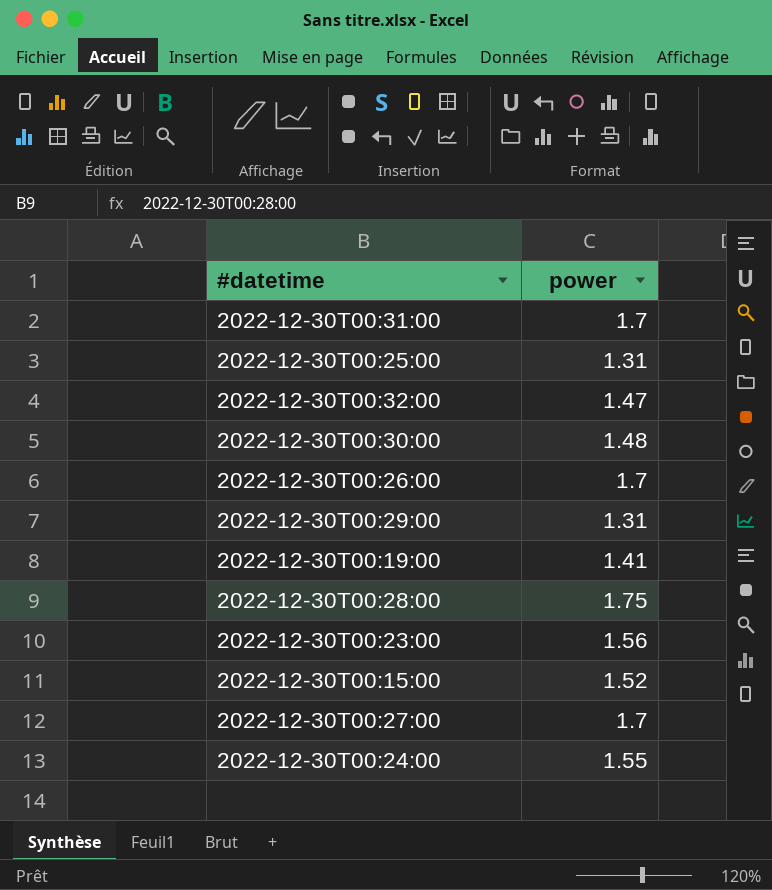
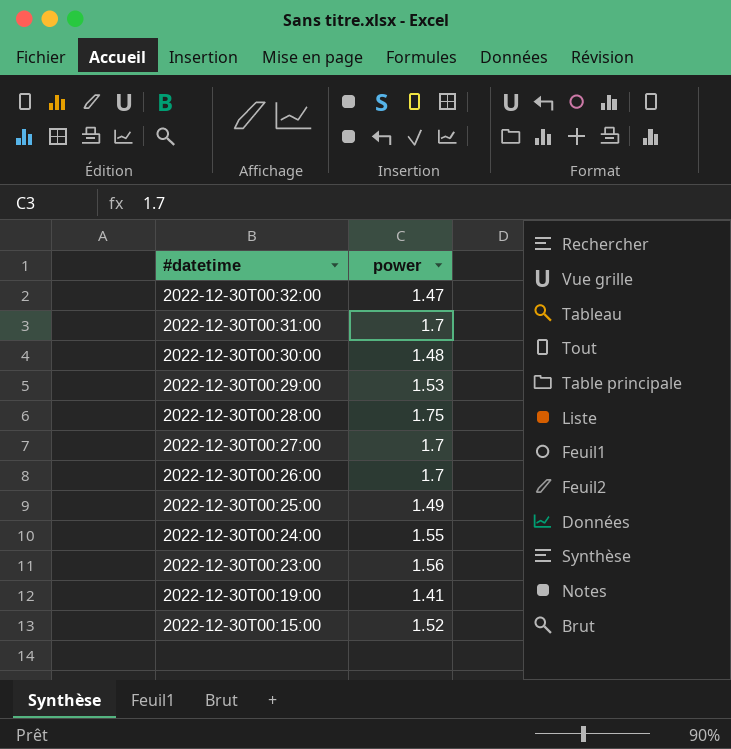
row order: none -> #datetime descending
2022-12-30T00:29:00 | power: 1.31 -> 1.53
2022-12-30T00:25:00 | power: 1.31 -> 1.49

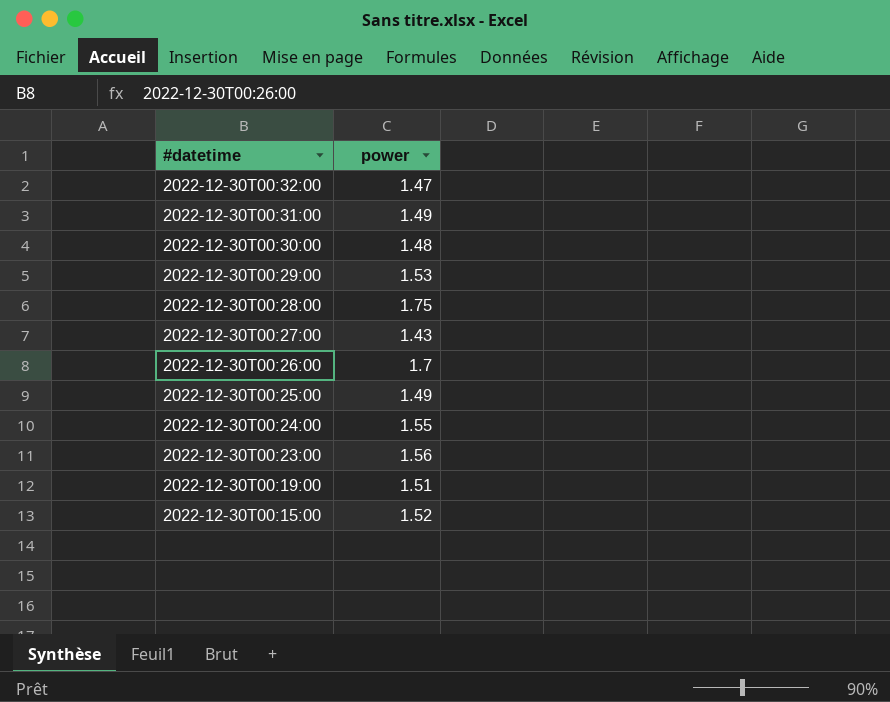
2022-12-30T00:31:00 | power: 1.7 -> 1.49
2022-12-30T00:27:00 | power: 1.7 -> 1.43
2022-12-30T00:19:00 | power: 1.41 -> 1.51

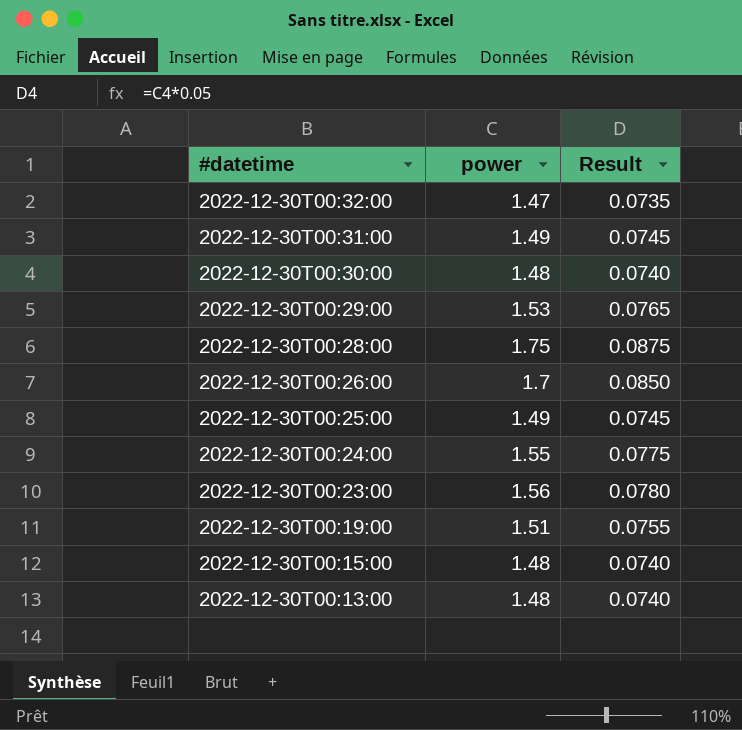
column Result | formula: none -> [power] * 0.05
row 2022-12-30T00:27:00: 1.43 -> none
2022-12-30T00:15:00 | power: 1.52 -> 1.48
row 2022-12-30T00:13:00: none -> 1.48 | 0.0740

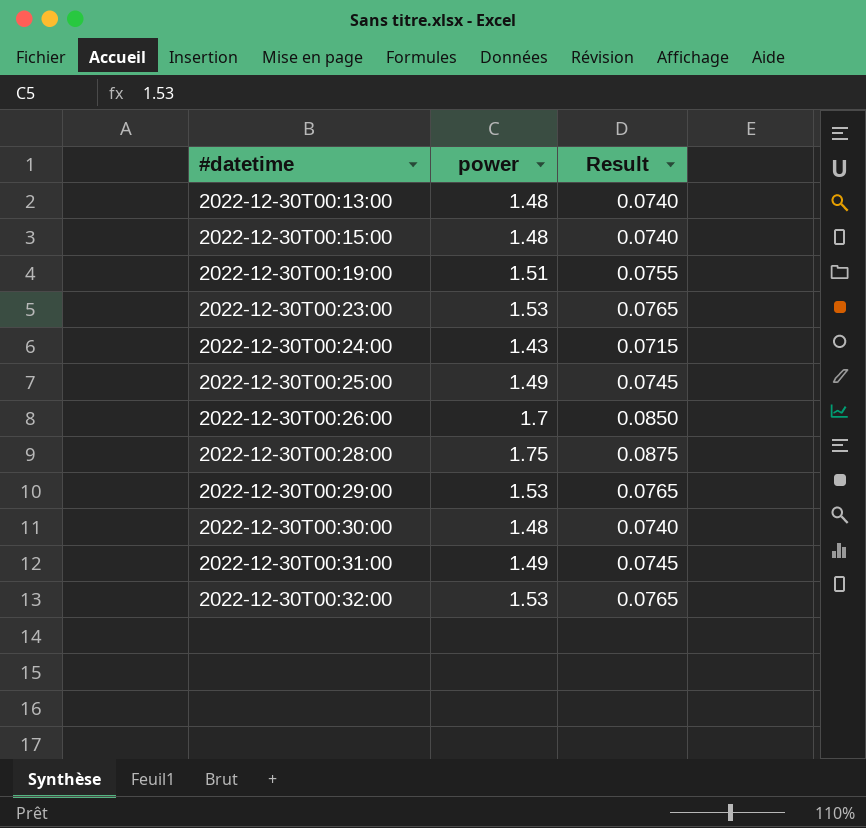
row order: #datetime descending -> #datetime ascending
2022-12-30T00:23:00 | power: 1.56 -> 1.53
2022-12-30T00:23:00 | Result: 0.0780 -> 0.0765
2022-12-30T00:24:00 | power: 1.55 -> 1.43
2022-12-30T00:24:00 | Result: 0.0775 -> 0.0715
2022-12-30T00:32:00 | power: 1.47 -> 1.53
2022-12-30T00:32:00 | Result: 0.0735 -> 0.0765

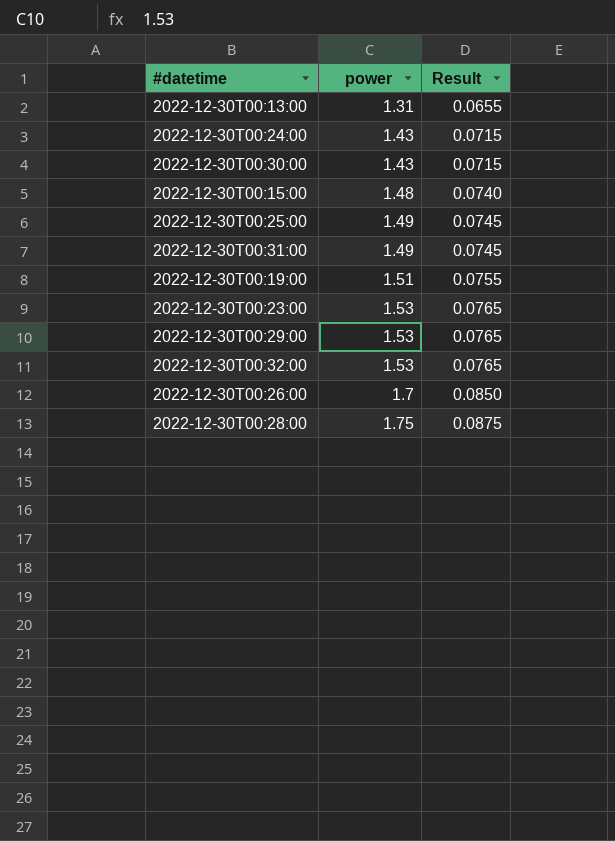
row order: #datetime ascending -> power ascending
2022-12-30T00:13:00 | power: 1.48 -> 1.31
2022-12-30T00:13:00 | Result: 0.0740 -> 0.0655
2022-12-30T00:30:00 | power: 1.48 -> 1.43
2022-12-30T00:30:00 | Result: 0.0740 -> 0.0715

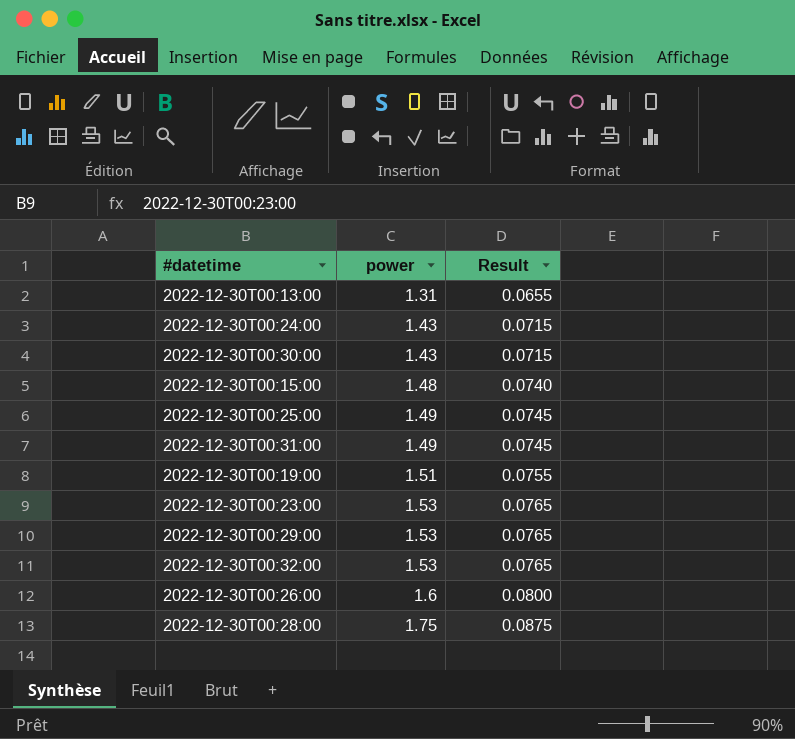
2022-12-30T00:26:00 | power: 1.7 -> 1.6
2022-12-30T00:26:00 | Result: 0.0850 -> 0.0800

